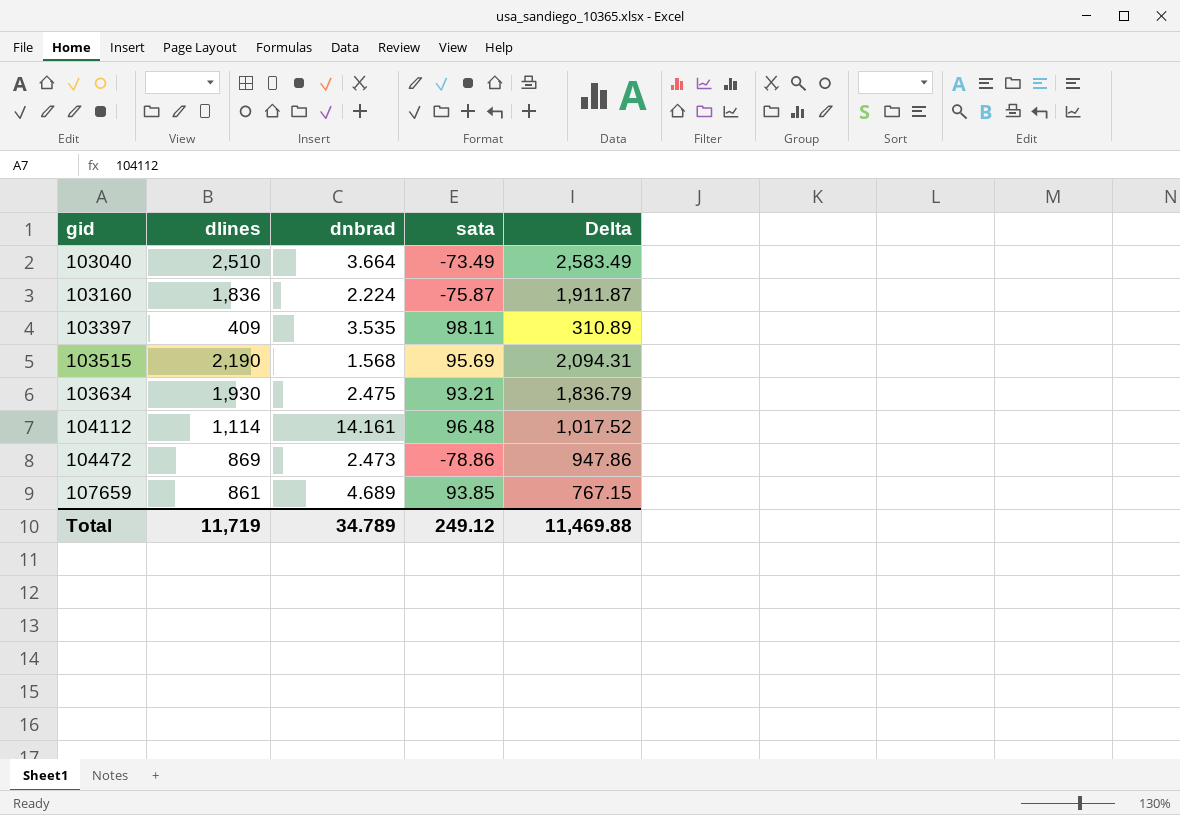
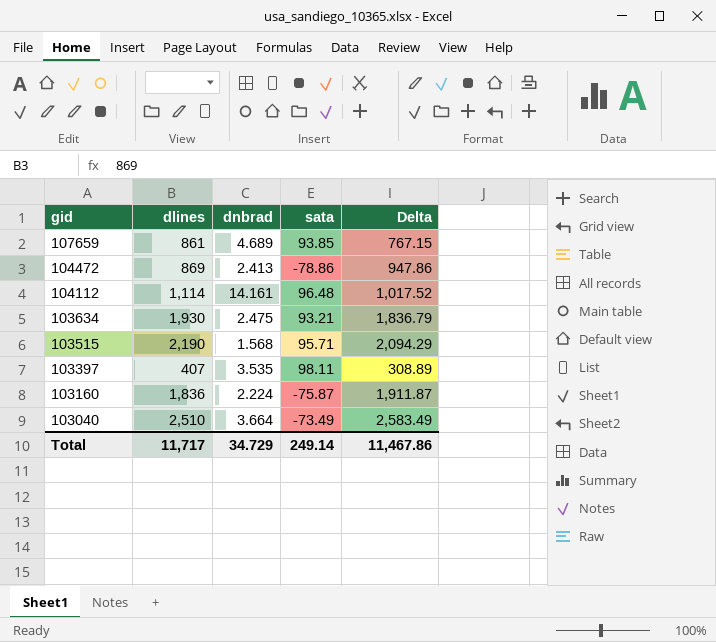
row order: gid ascending -> gid descending
104472 | dnbrad: 2.473 -> 2.413
103515 | sata: 95.69 -> 95.71
103515 | Delta: 2,094.31 -> 2,094.29
103397 | dlines: 409 -> 407
103397 | Delta: 310.89 -> 308.89
Total | dlines: 11,719 -> 11,717
Total | dnbrad: 34.789 -> 34.729
Total | sata: 249.12 -> 249.14
Total | Delta: 11,469.88 -> 11,467.86

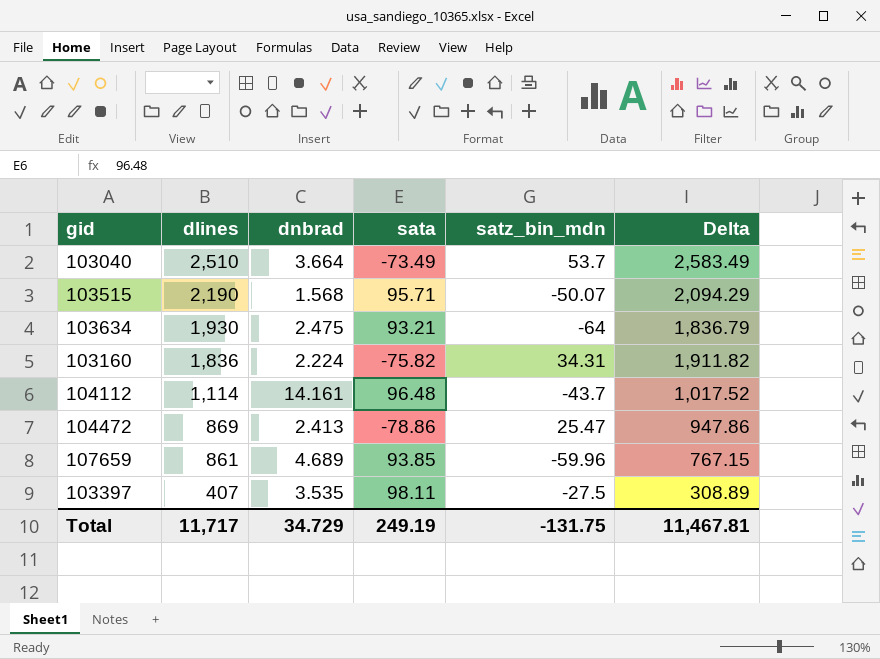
row order: gid descending -> dlines descending
column satz_bin_mdn | position: none -> 5
103160 | sata: -75.87 -> -75.82
103160 | Delta: 1,911.87 -> 1,911.82
Total | sata: 249.14 -> 249.19
Total | Delta: 11,467.86 -> 11,467.81

